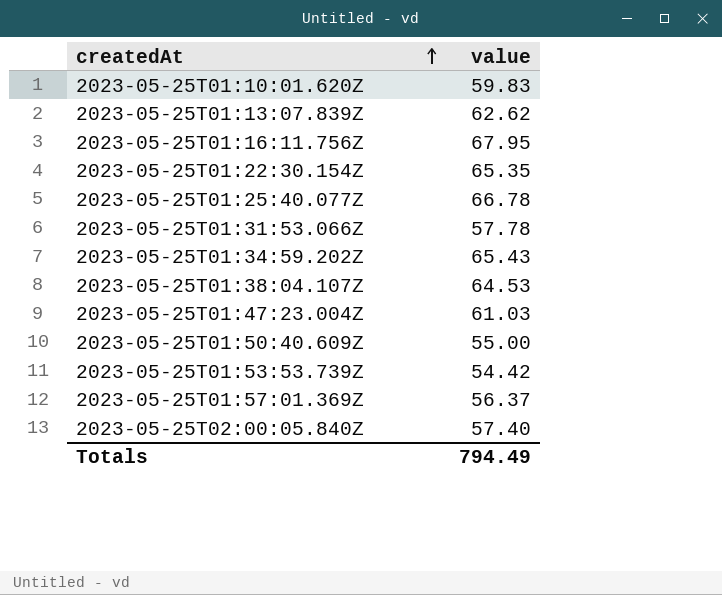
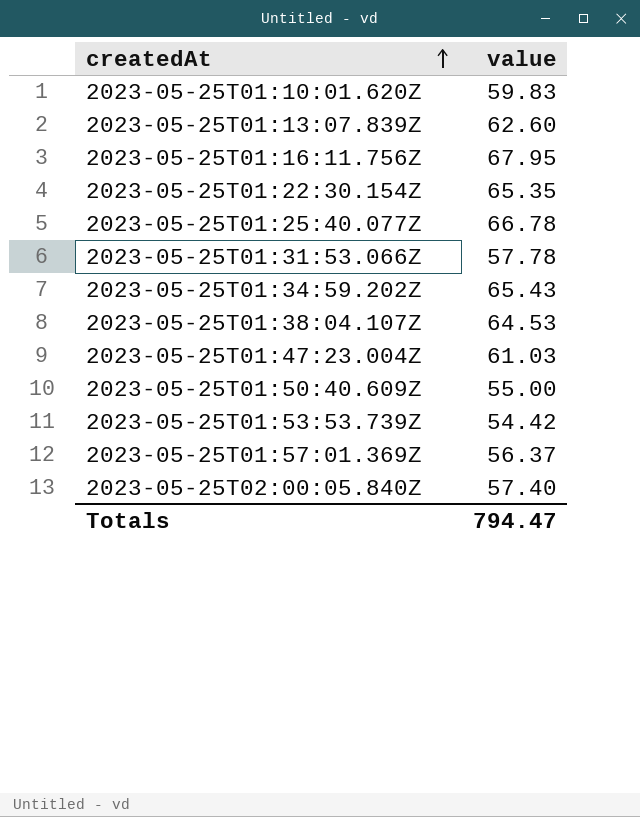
2023-05-25T01:13:07.839Z | value: 62.62 -> 62.60
Totals | value: 794.49 -> 794.47

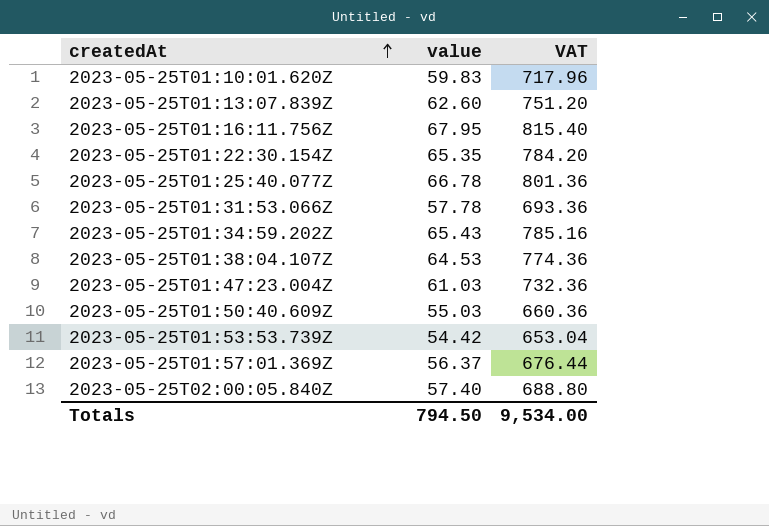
column VAT | formula: none -> [value] * 12
2023-05-25T01:50:40.609Z | value: 55.00 -> 55.03
Totals | value: 794.47 -> 794.50

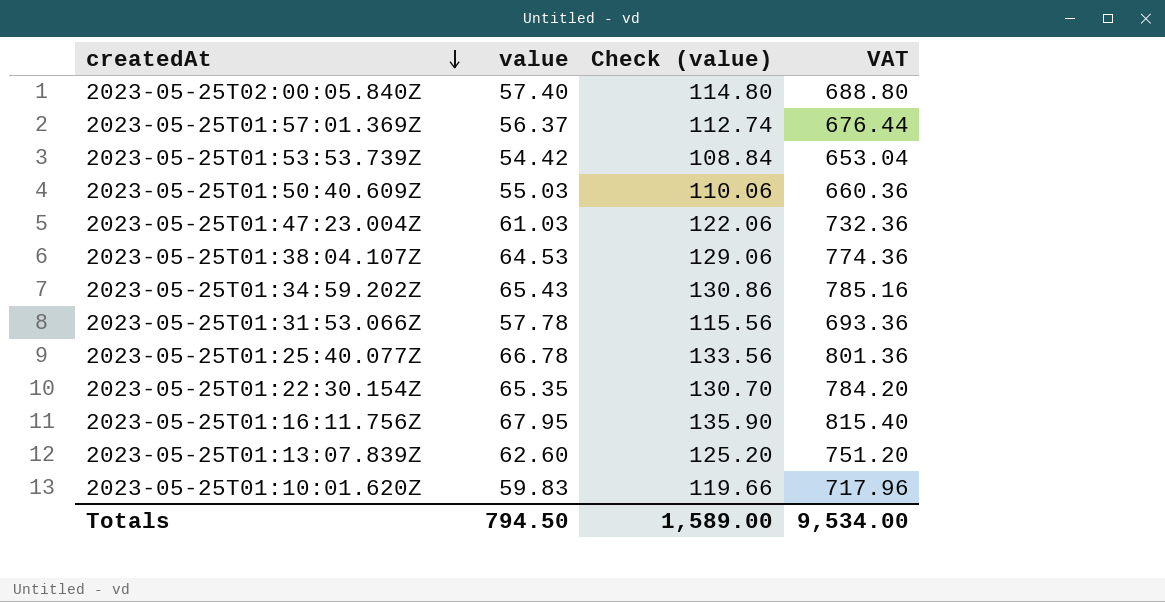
row order: createdAt ascending -> createdAt descending
column Check (value) | formula: none -> [value] * 2

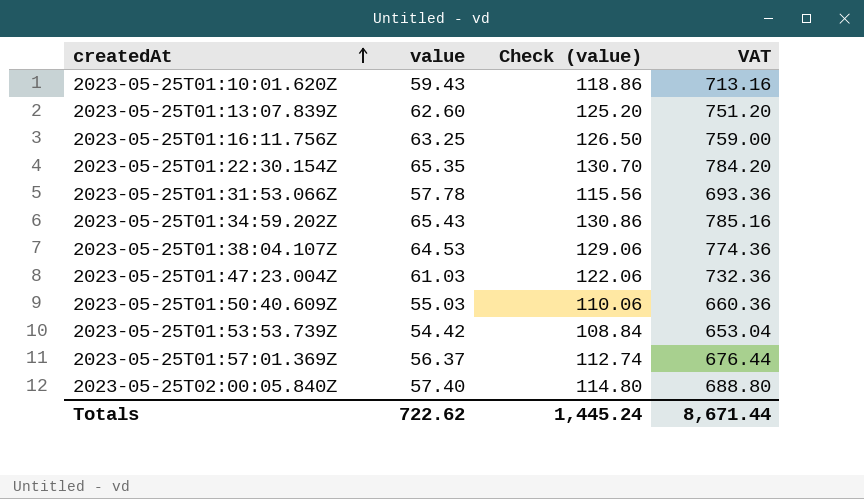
row order: createdAt descending -> createdAt ascending
row 2023-05-25T01:25:40.077Z: 66.78 | 133.56 | 801.36 -> none
2023-05-25T01:10:01.620Z | value: 59.83 -> 59.43
2023-05-25T01:10:01.620Z | Check (value): 119.66 -> 118.86
2023-05-25T01:10:01.620Z | VAT: 717.96 -> 713.16
2023-05-25T01:16:11.756Z | value: 67.95 -> 63.25
2023-05-25T01:16:11.756Z | Check (value): 135.90 -> 126.50
2023-05-25T01:16:11.756Z | VAT: 815.40 -> 759.00
Totals | value: 794.50 -> 722.62
Totals | Check (value): 1,589.00 -> 1,445.24
Totals | VAT: 9,534.00 -> 8,671.44

